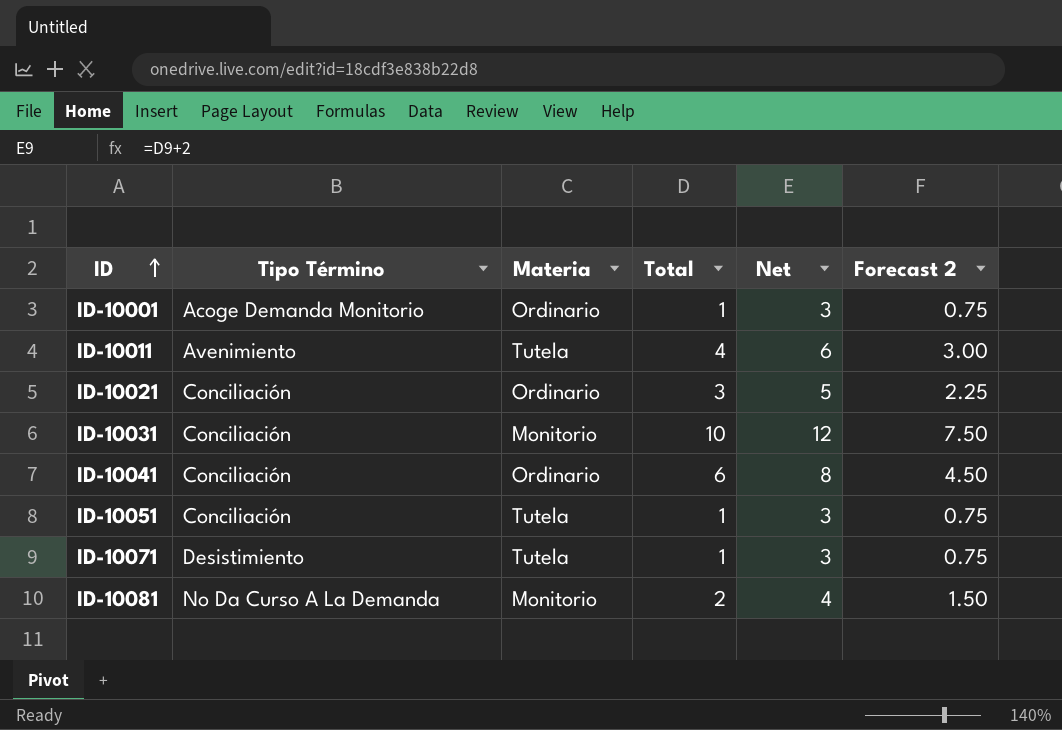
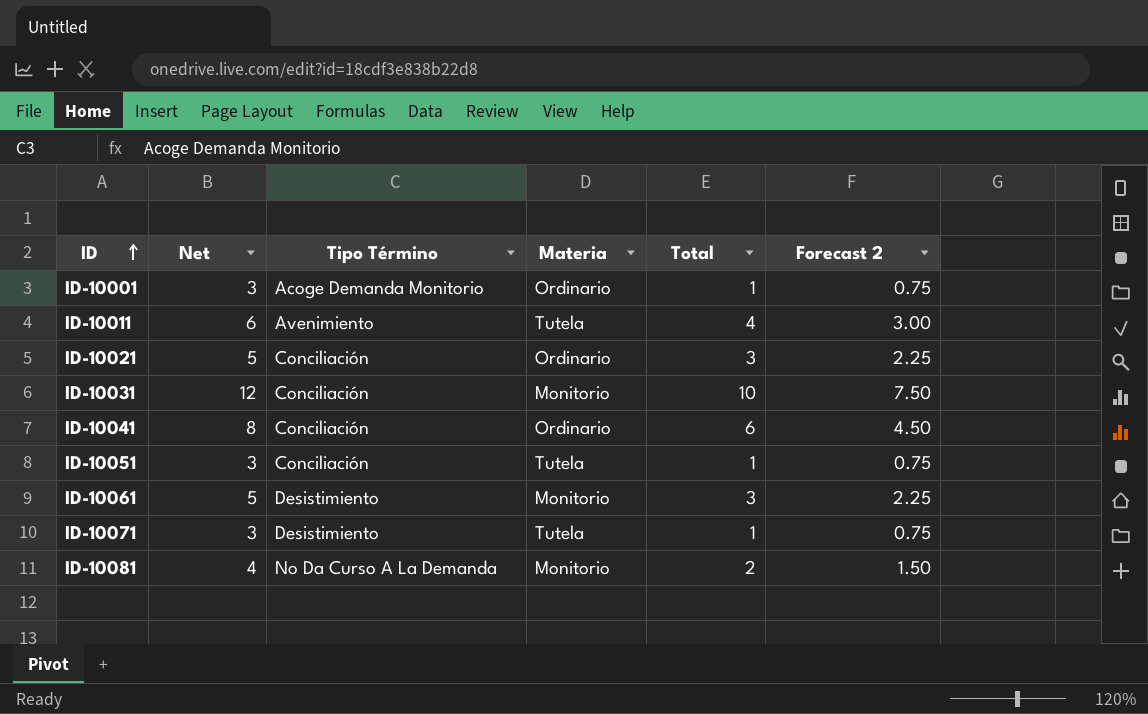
column Net | position: 5 -> 2
row ID-10061: none -> 5 | Desistimiento | Monitorio | 3 | 2.25

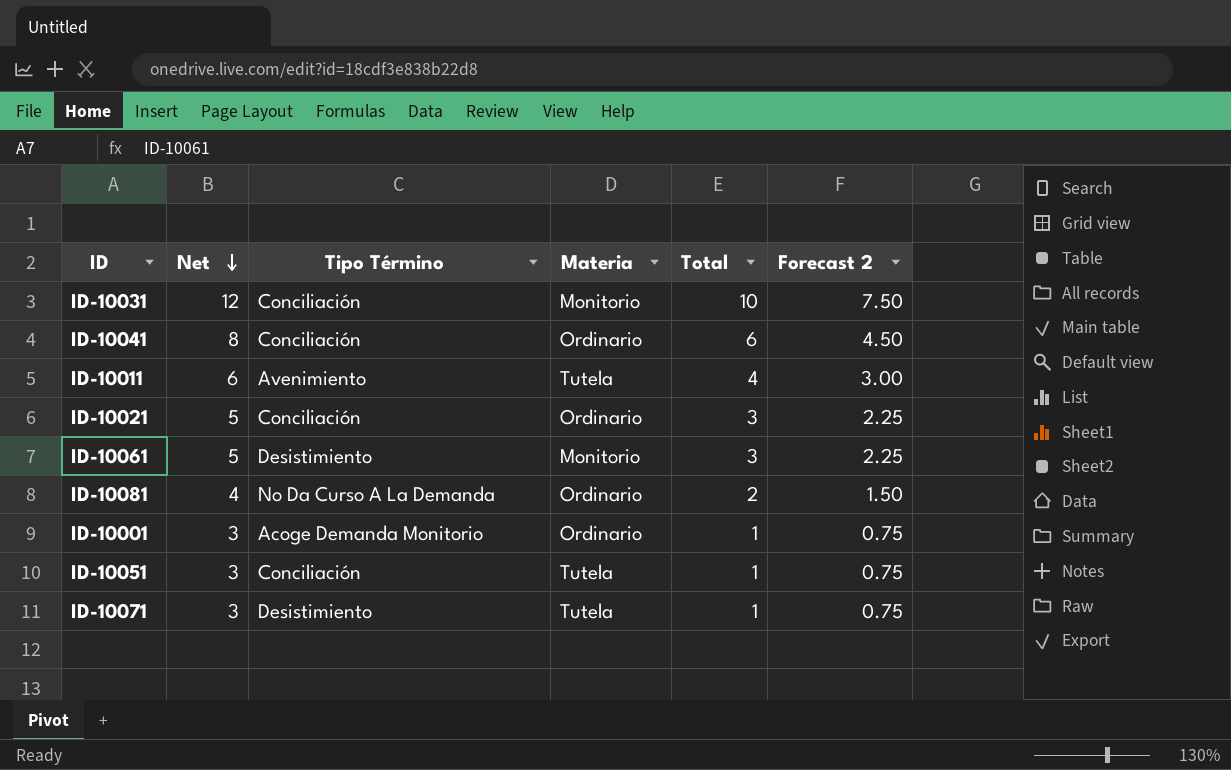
row order: ID ascending -> Net descending
ID-10081 | Materia: Monitorio -> Ordinario

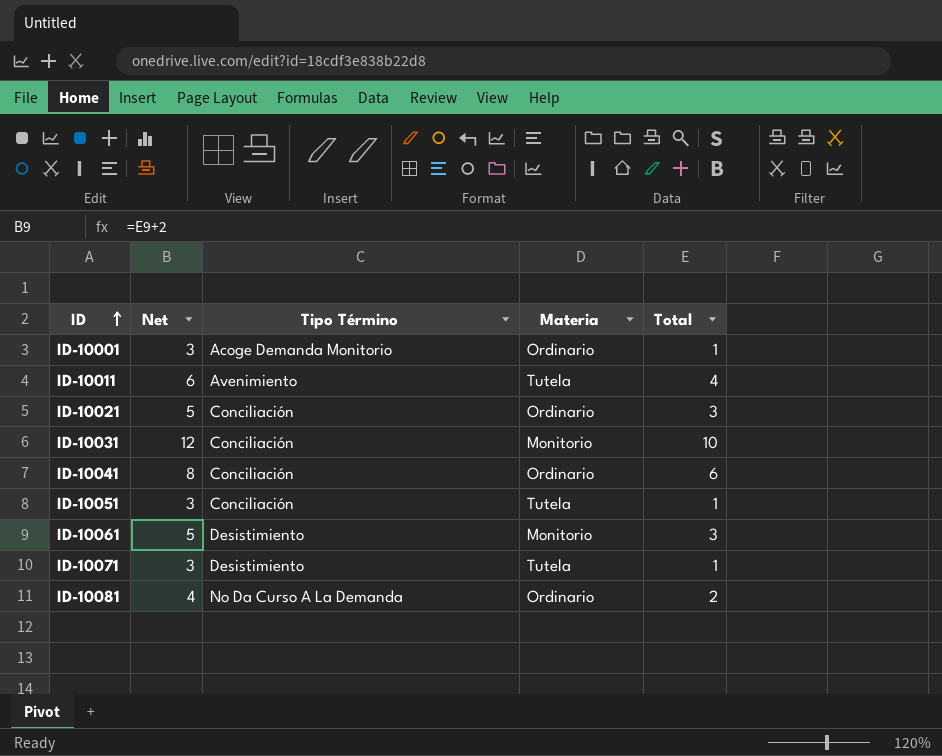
row order: Net descending -> ID ascending
column Forecast 2 | formula: [Total] * 0.75 -> none

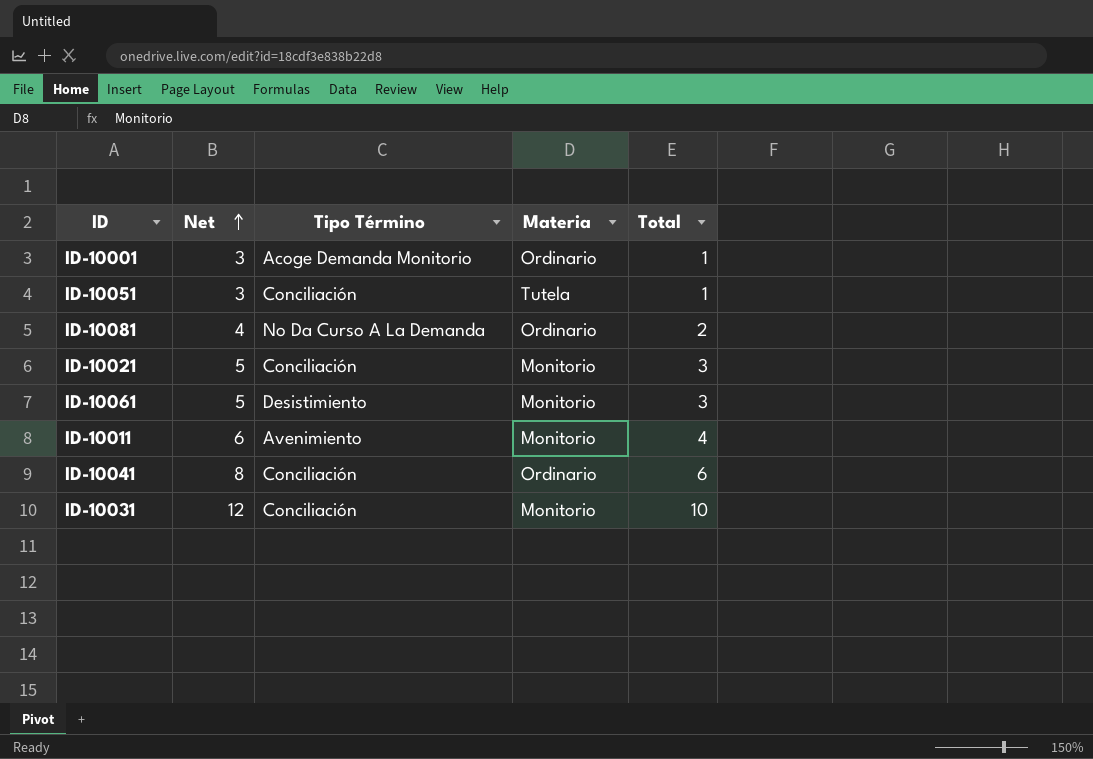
row order: ID ascending -> Net ascending
row ID-10071: 3 | Desistimiento | Tutela | 1 -> none
ID-10021 | Materia: Ordinario -> Monitorio
ID-10011 | Materia: Tutela -> Monitorio

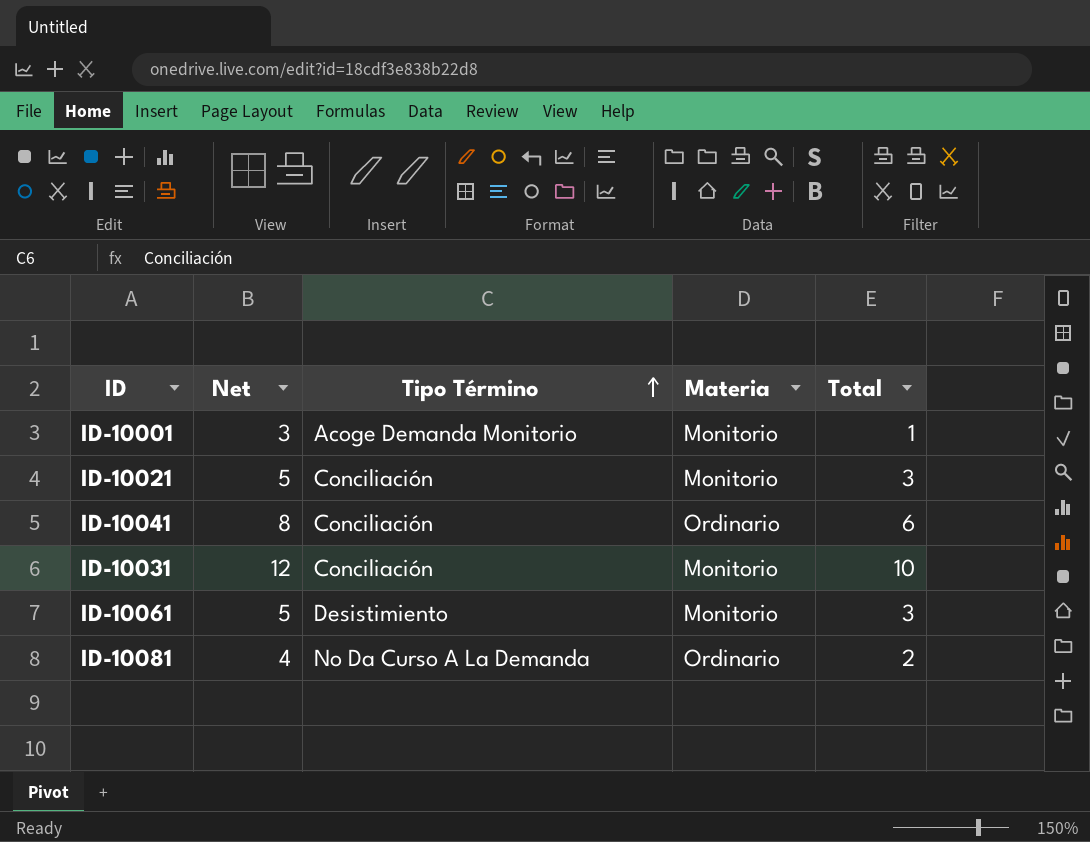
row order: Net ascending -> Tipo Término ascending
row ID-10051: 3 | Conciliación | Tutela | 1 -> none
row ID-10011: 6 | Avenimiento | Monitorio | 4 -> none
ID-10001 | Materia: Ordinario -> Monitorio

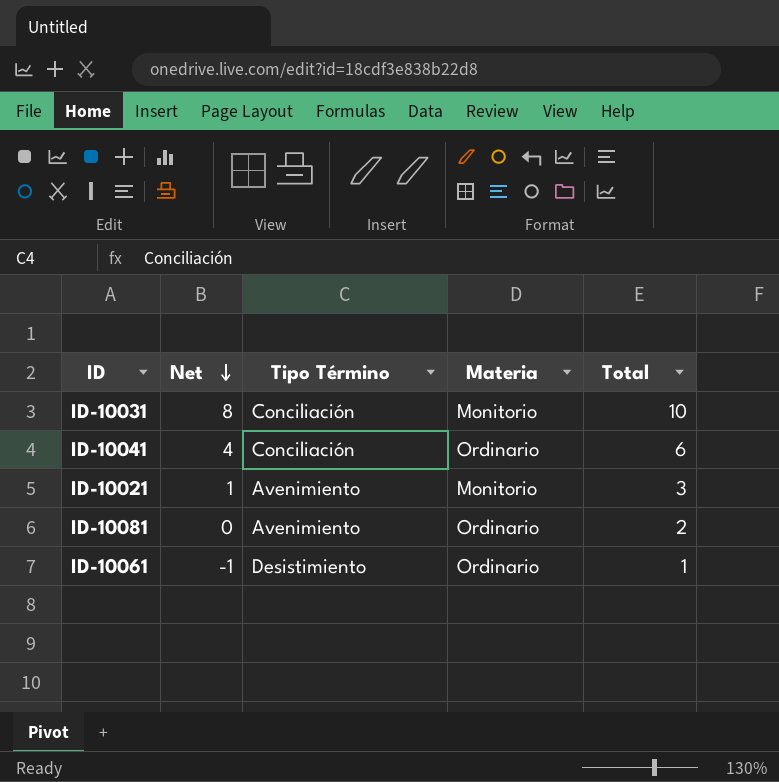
row order: Tipo Término ascending -> Net descending
column Net | formula: [Total] + 2 -> [Total] - 2
row ID-10001: 3 | Acoge Demanda Monitorio | Monitorio | 1 -> none
ID-10021 | Tipo Término: Conciliación -> Avenimiento
ID-10081 | Tipo Término: No Da Curso A La Demanda -> Avenimiento
ID-10061 | Materia: Monitorio -> Ordinario
ID-10061 | Total: 3 -> 1

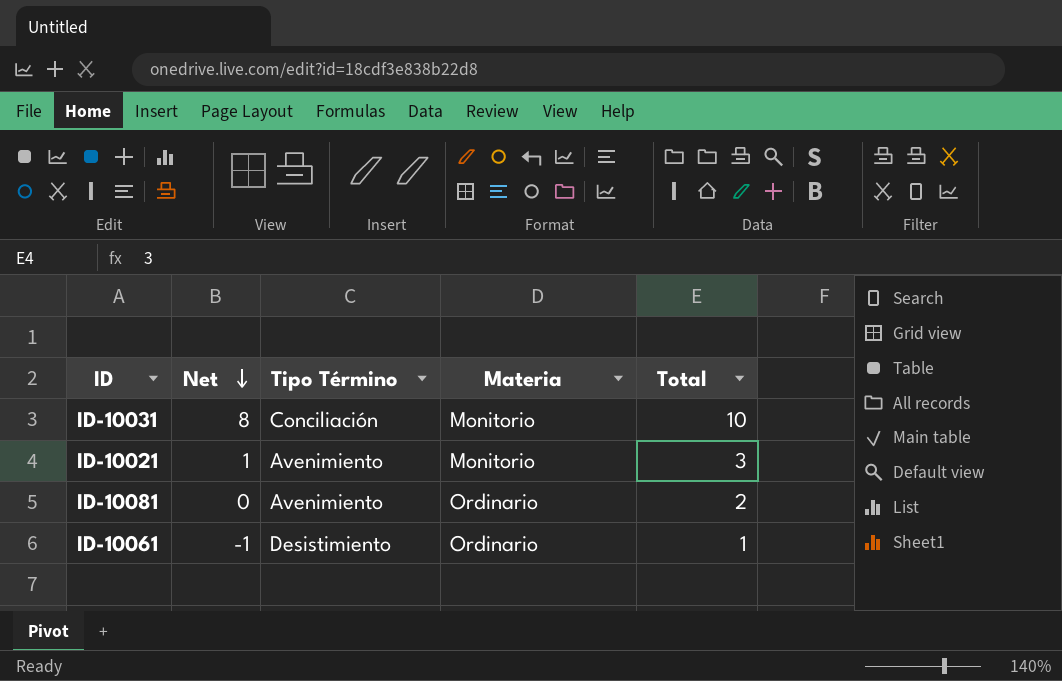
row ID-10041: 4 | Conciliación | Ordinario | 6 -> none

